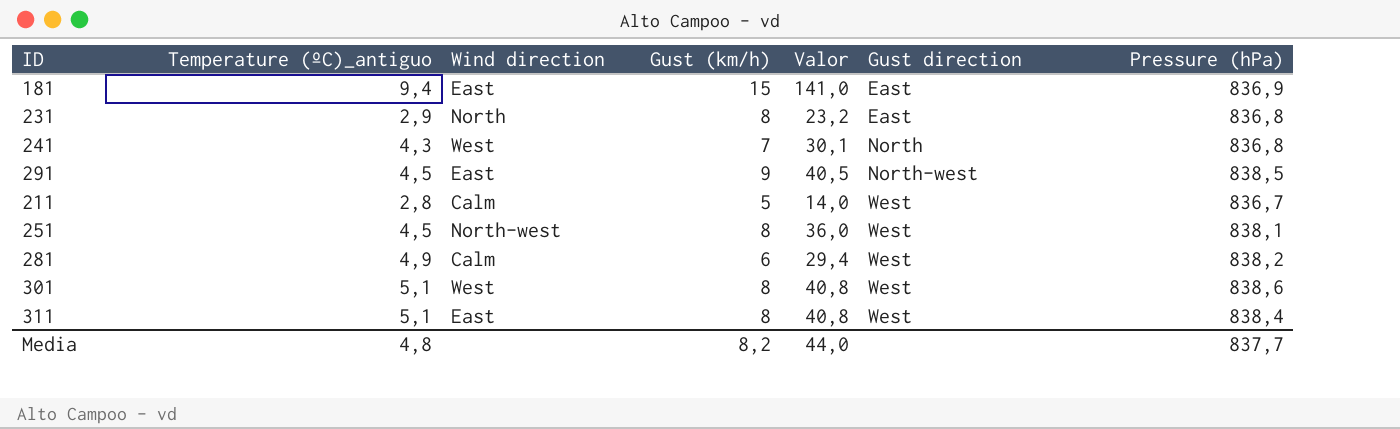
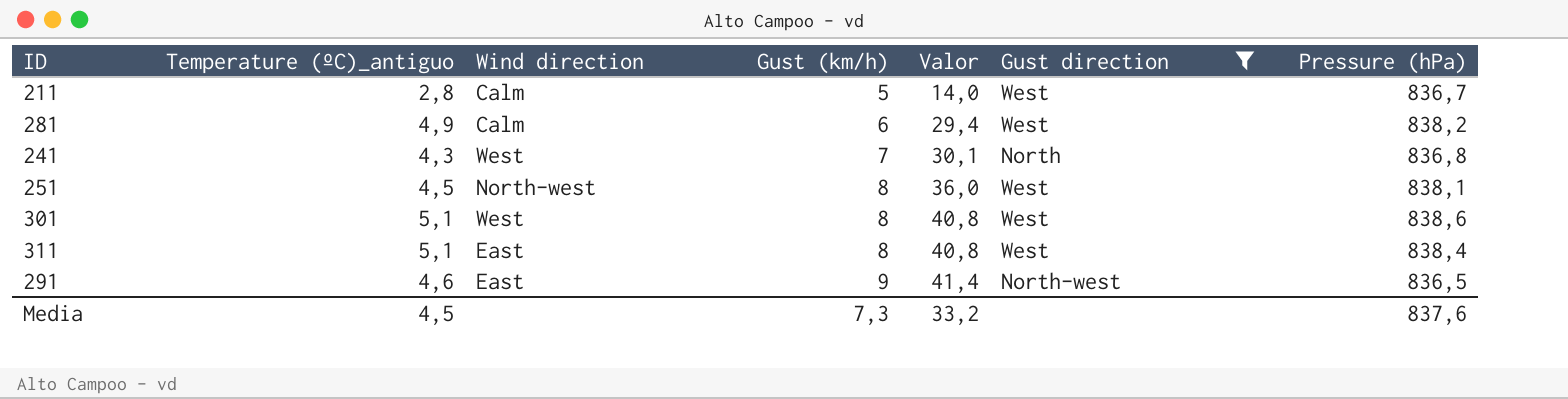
filter: none -> Gust direction != East
row order: Gust direction ascending -> Gust (km/h) ascending
291 | Temperature (ºC)_antiguo: 4,5 -> 4,6
291 | Valor: 40,5 -> 41,4
291 | Pressure (hPa): 838,5 -> 836,5
Media | Temperature (ºC)_antiguo: 4,8 -> 4,5
Media | Gust (km/h): 8,2 -> 7,3
Media | Valor: 44,0 -> 33,2
Media | Pressure (hPa): 837,7 -> 837,6

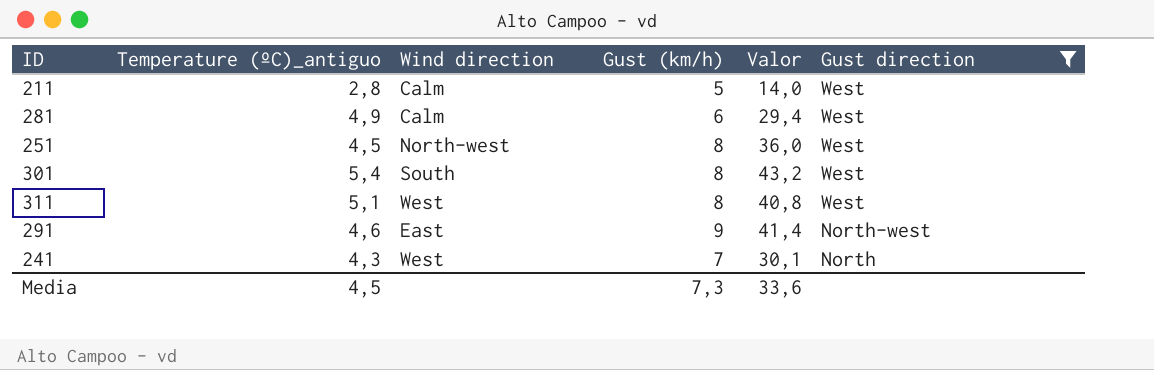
row order: Gust (km/h) ascending -> Gust direction descending
column Pressure (hPa) | position: 7 -> none
301 | Temperature (ºC)_antiguo: 5,1 -> 5,4
301 | Wind direction: West -> South
301 | Valor: 40,8 -> 43,2
311 | Wind direction: East -> West
Media | Valor: 33,2 -> 33,6

